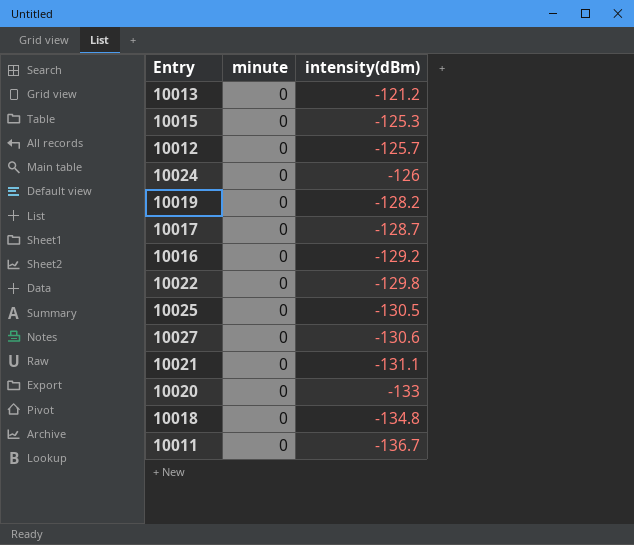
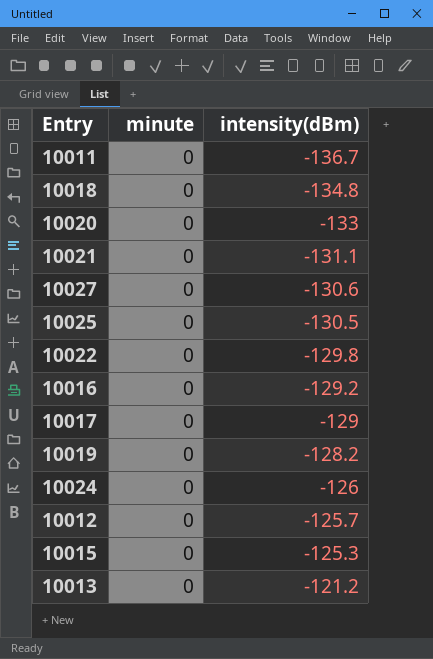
row order: intensity(dBm) descending -> intensity(dBm) ascending
10017 | intensity(dBm): -128.7 -> -129

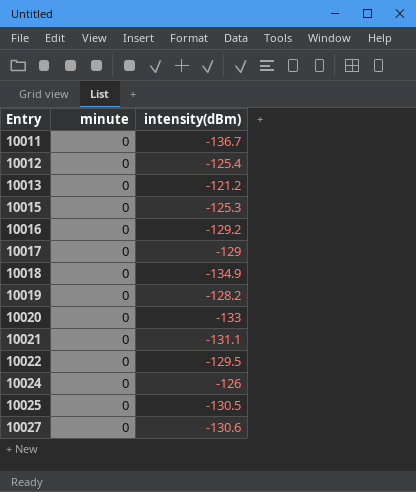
row order: intensity(dBm) ascending -> Entry ascending
10012 | intensity(dBm): -125.7 -> -125.4
10018 | intensity(dBm): -134.8 -> -134.9
10022 | intensity(dBm): -129.8 -> -129.5

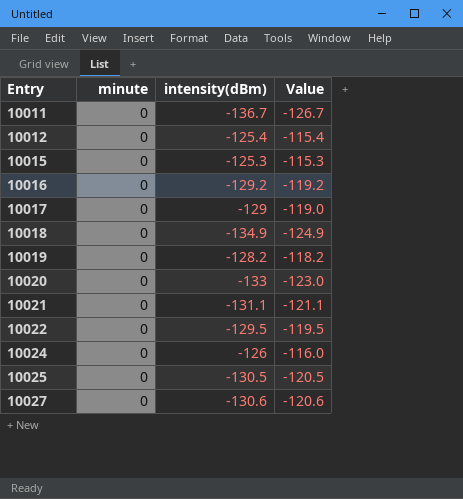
column Value | formula: none -> [intensity(dBm)] + 10
row 10013: 0 | -121.2 -> none

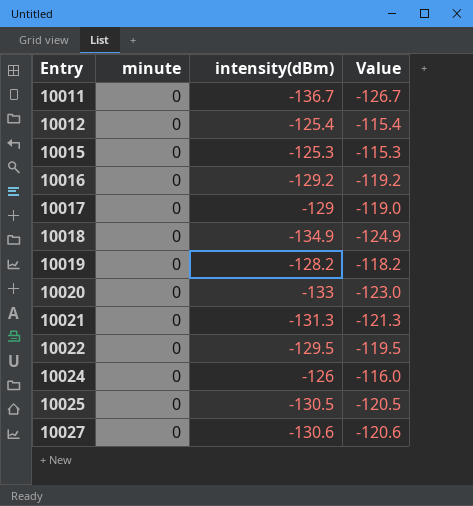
10021 | intensity(dBm): -131.1 -> -131.3
10021 | Value: -121.1 -> -121.3

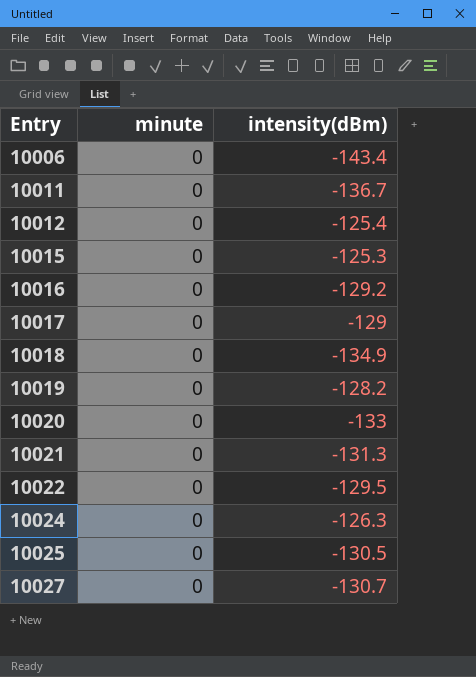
column Value | formula: [intensity(dBm)] + 10 -> none
row 10006: none -> 0 | -143.4
10024 | intensity(dBm): -126 -> -126.3
10027 | intensity(dBm): -130.6 -> -130.7

